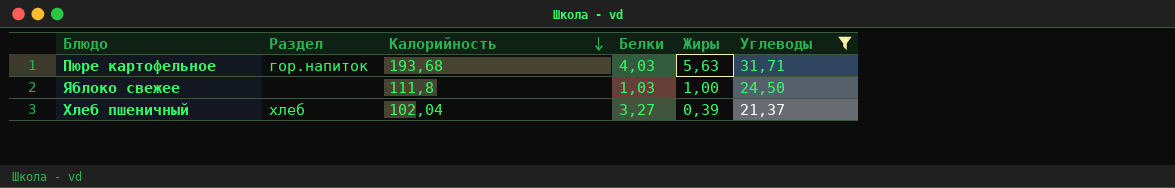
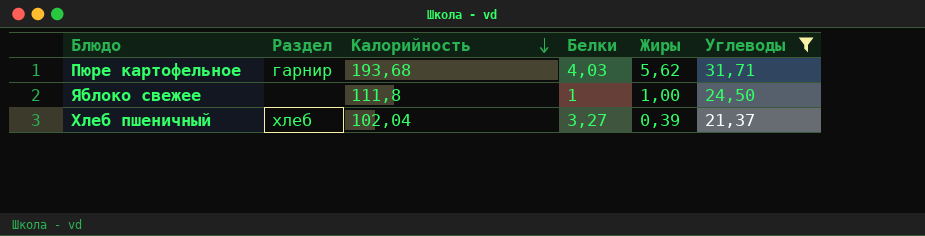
Пюре картофельное | Раздел: гор.напиток -> гарнир
Пюре картофельное | Жиры: 5,63 -> 5,62
Яблоко свежее | Белки: 1,03 -> 1

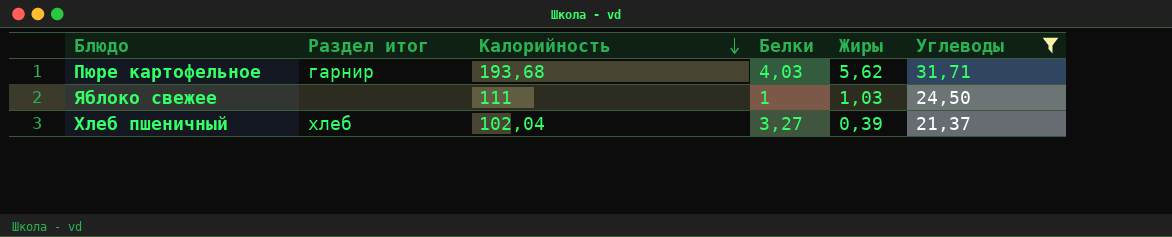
column name: Раздел -> Раздел итог
Яблоко свежее | Калорийность: 111,8 -> 111
Яблоко свежее | Жиры: 1,00 -> 1,03

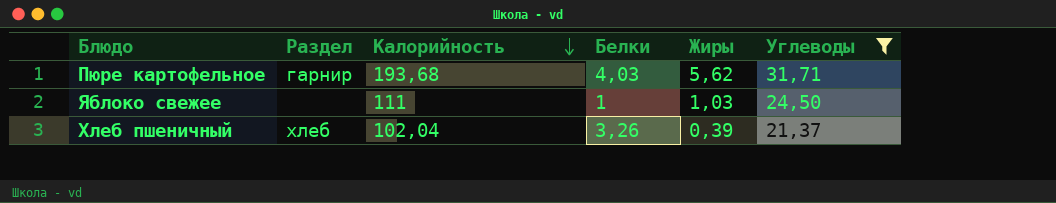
column name: Раздел итог -> Раздел
Хлеб пшеничный | Белки: 3,27 -> 3,26

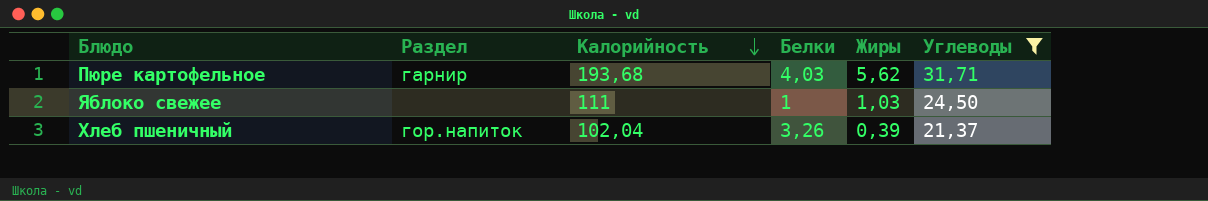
Хлеб пшеничный | Раздел: хлеб -> гор.напиток

